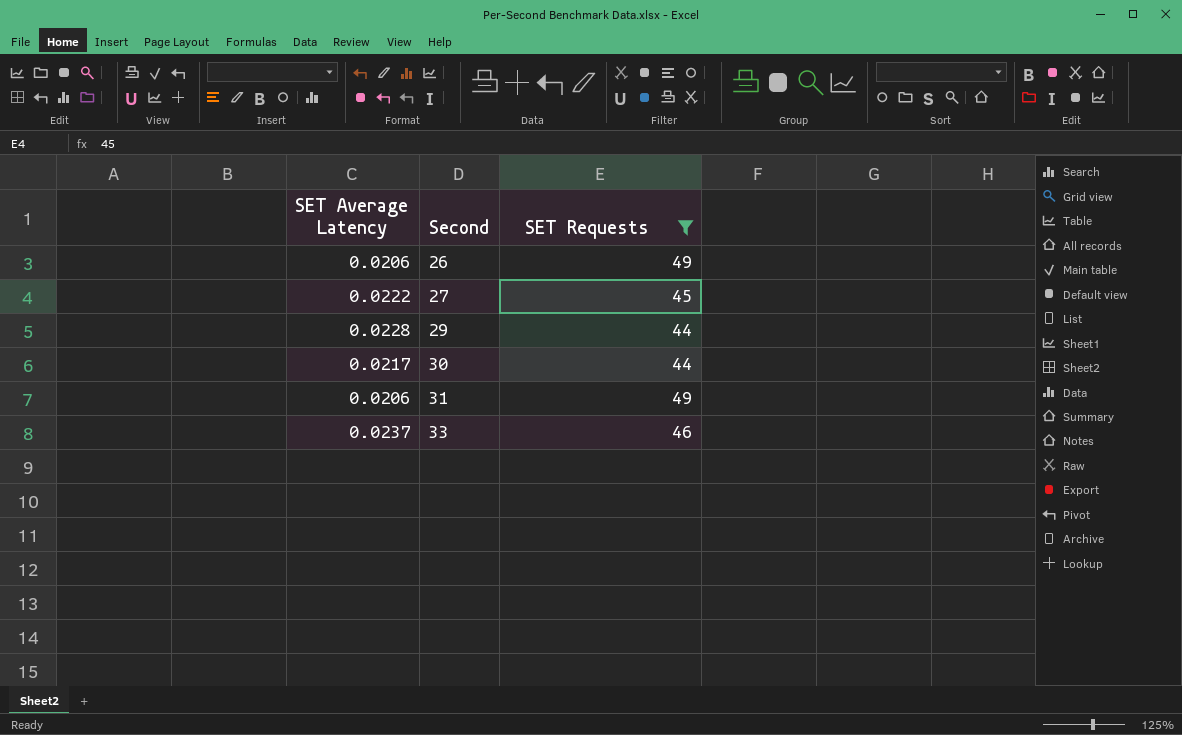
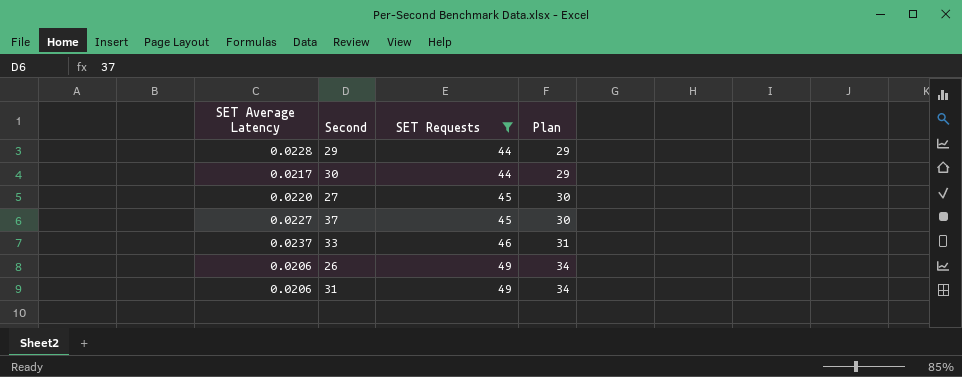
row order: Second ascending -> SET Requests ascending
column Plan | formula: none -> [SET Requests] - 15
27 | SET Average Latency: 0.0222 -> 0.0220
row 37: none -> 0.0227 | 45 | 30

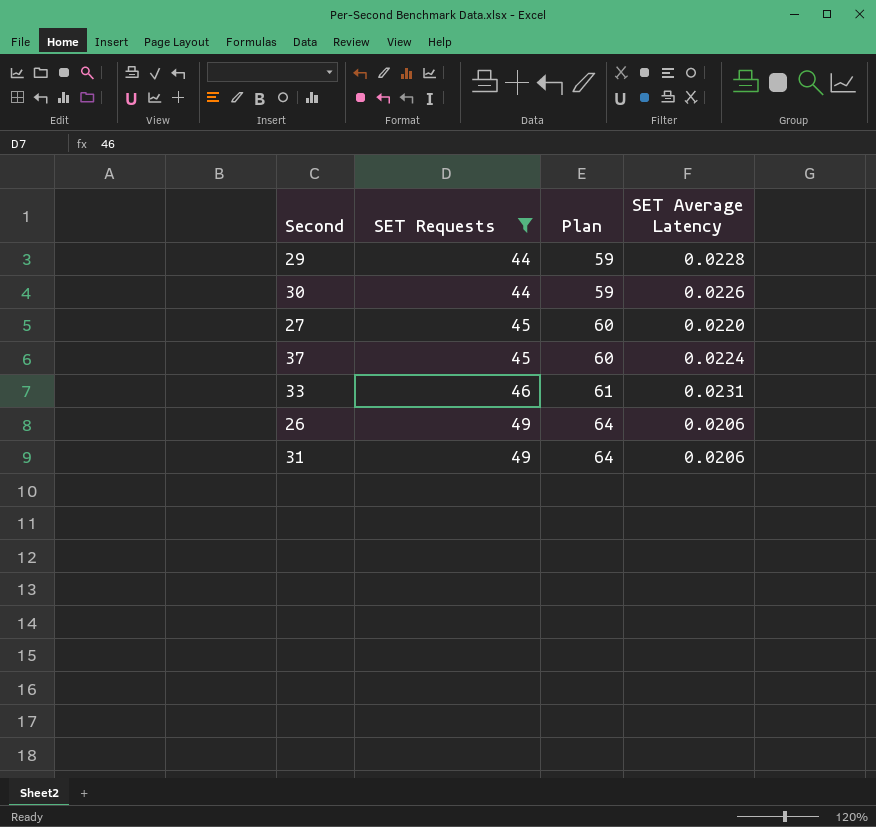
column Plan | formula: [SET Requests] - 15 -> [SET Requests] + 15
column SET Average Latency | position: 1 -> 4
30 | SET Average Latency: 0.0217 -> 0.0226
37 | SET Average Latency: 0.0227 -> 0.0224
33 | SET Average Latency: 0.0237 -> 0.0231

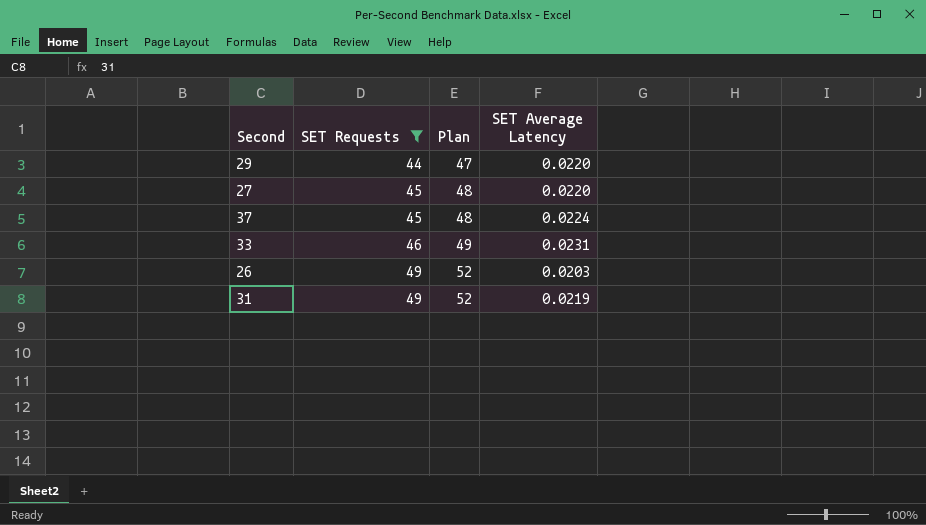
column Plan | formula: [SET Requests] + 15 -> [SET Requests] + 3
row 30: 44 | 59 | 0.0226 -> none
29 | SET Average Latency: 0.0228 -> 0.0220
26 | SET Average Latency: 0.0206 -> 0.0203
31 | SET Average Latency: 0.0206 -> 0.0219

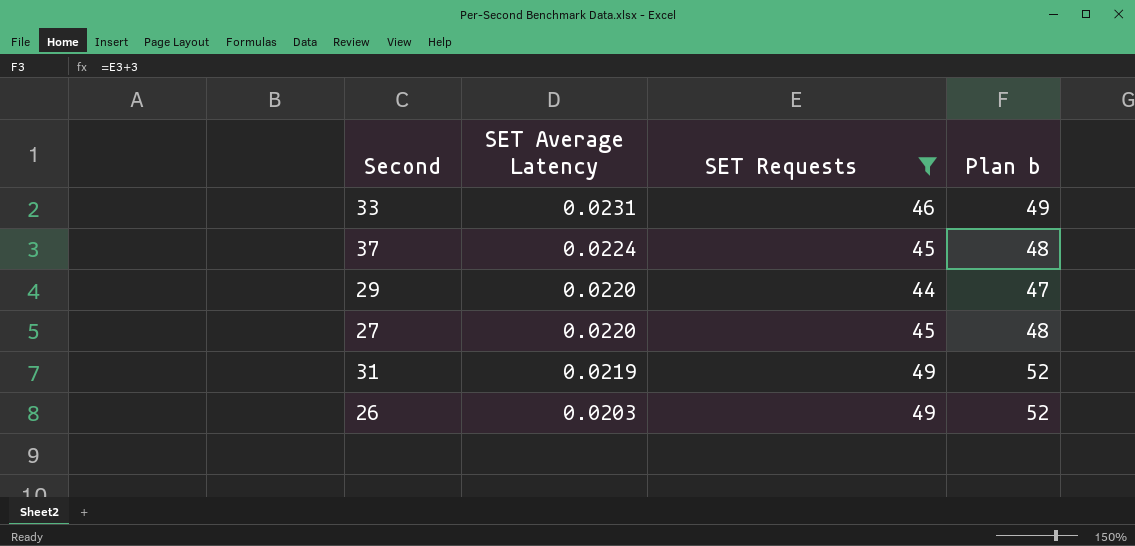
row order: SET Requests ascending -> SET Average Latency descending
column SET Average Latency | position: 4 -> 2
column name: Plan -> Plan b

